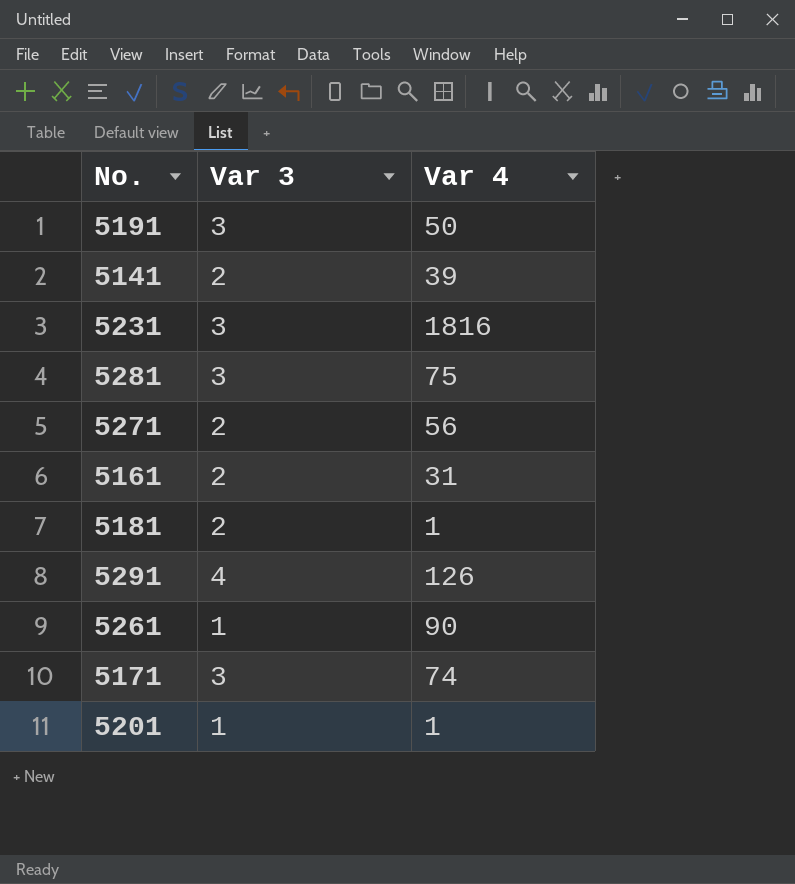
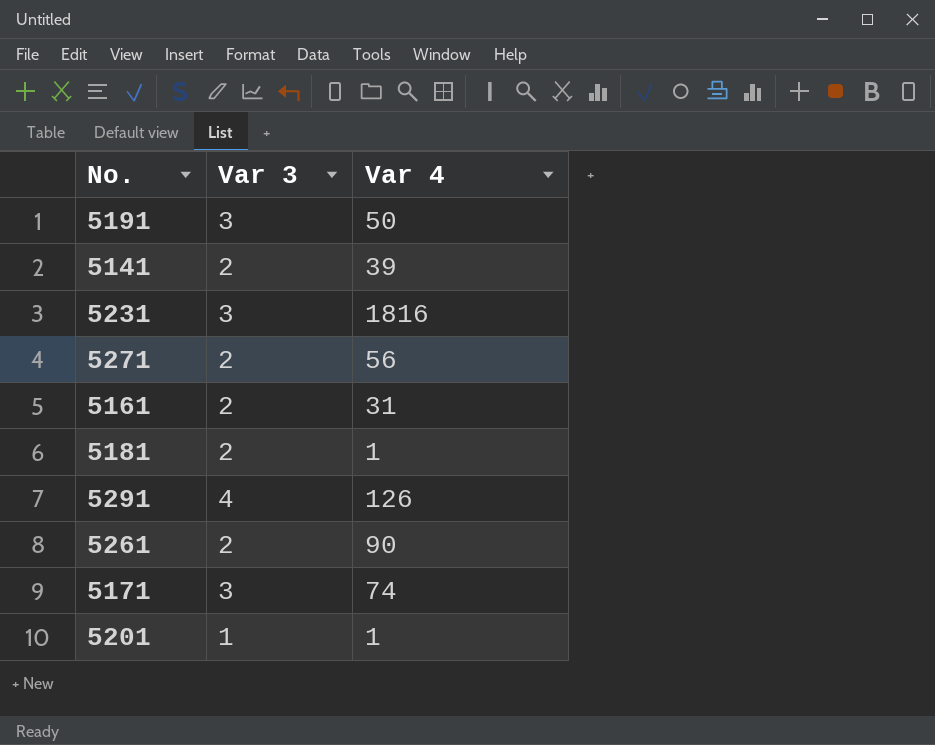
row 5281: 3 | 75 -> none
5261 | Var 3: 1 -> 2

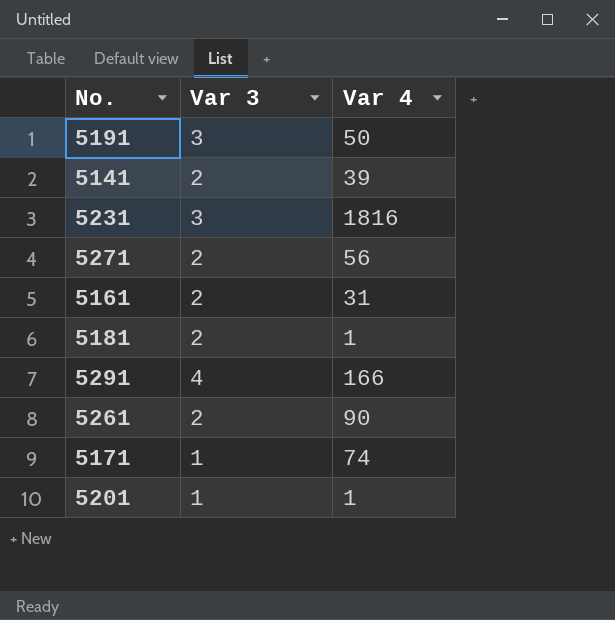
5291 | Var 4: 126 -> 166
5171 | Var 3: 3 -> 1

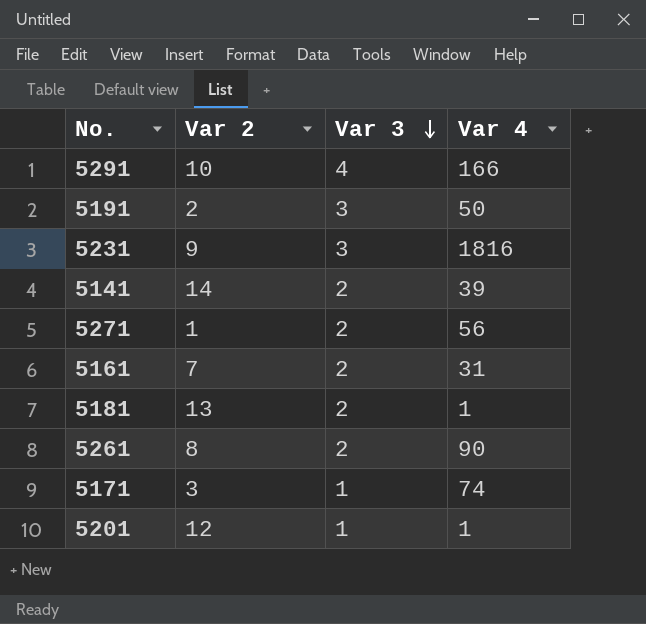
row order: none -> Var 3 descending
column Var 2 | position: none -> 2

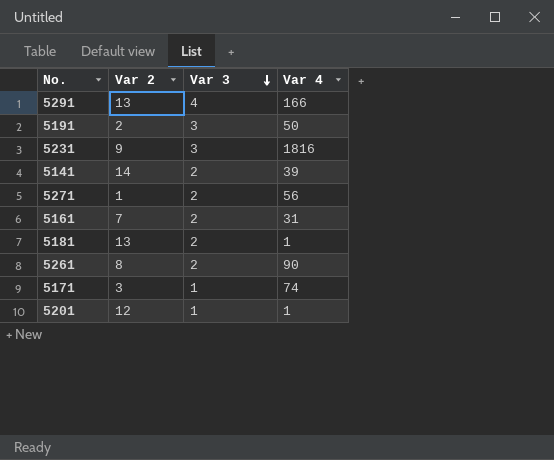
5291 | Var 2: 10 -> 13

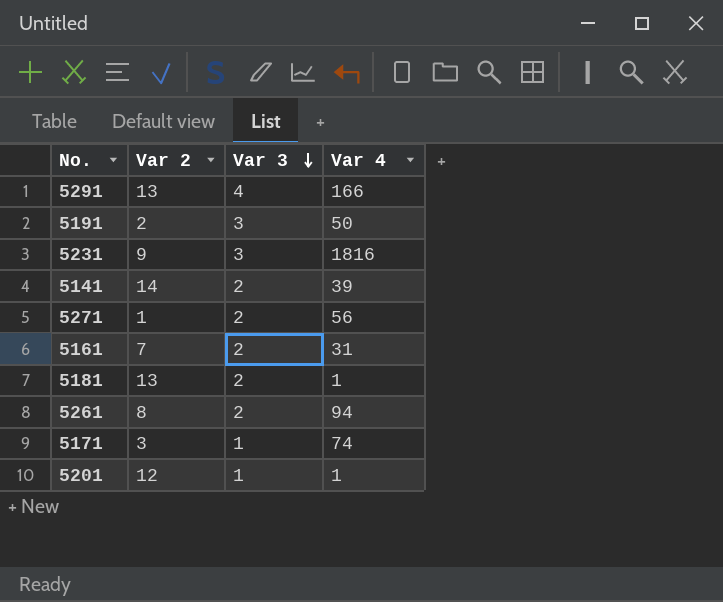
5261 | Var 4: 90 -> 94

